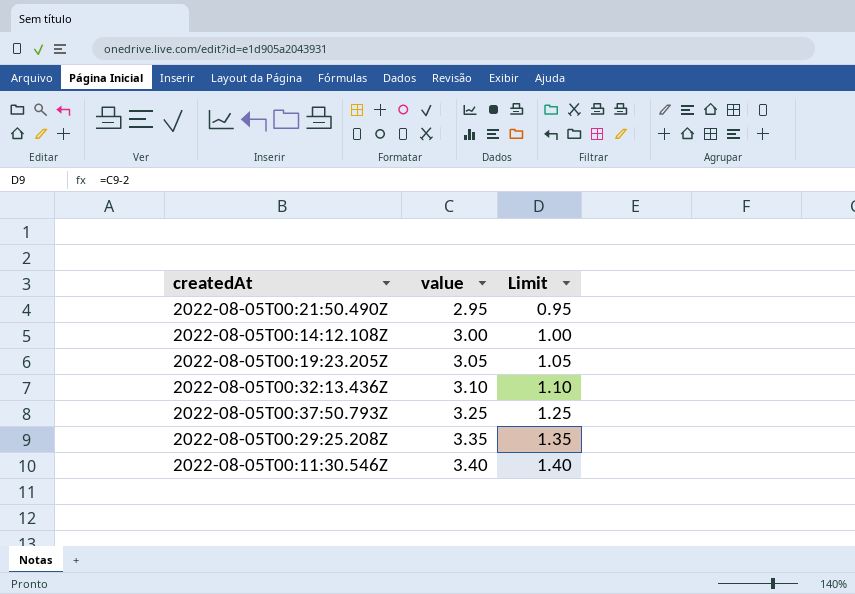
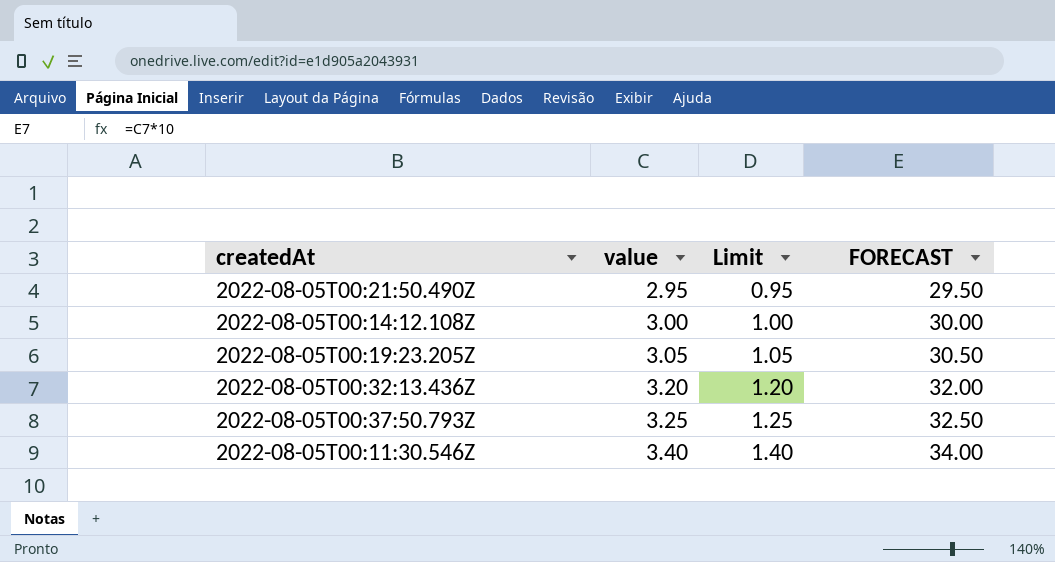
column FORECAST | formula: none -> [value] * 10
row 2022-08-05T00:29:25.208Z: 3.35 | 1.35 -> none
2022-08-05T00:32:13.436Z | value: 3.10 -> 3.20
2022-08-05T00:32:13.436Z | Limit: 1.10 -> 1.20

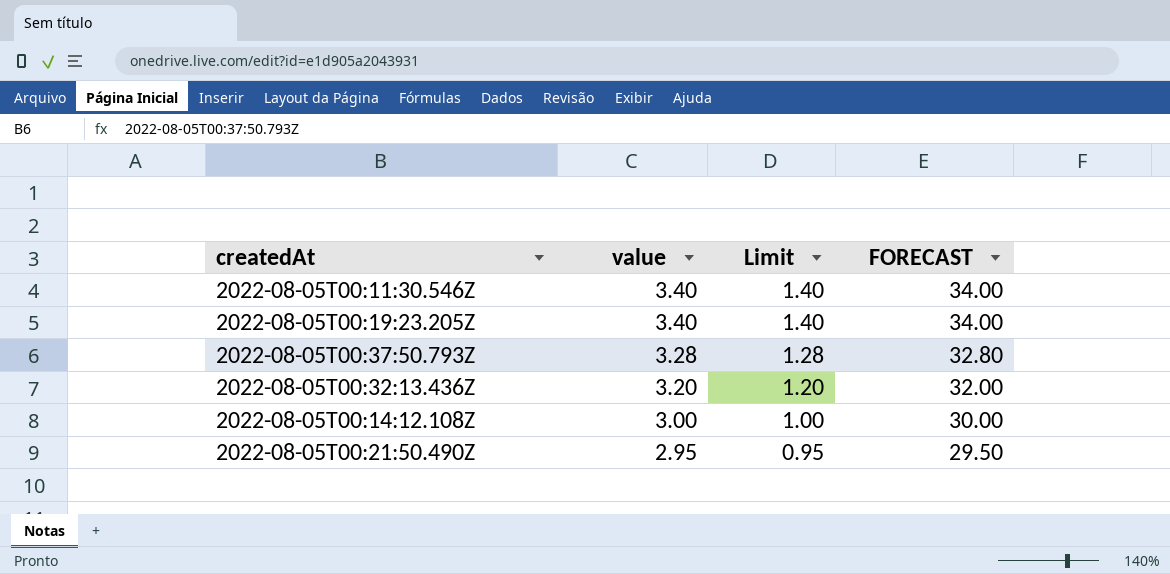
row order: value ascending -> value descending
2022-08-05T00:19:23.205Z | value: 3.05 -> 3.40
2022-08-05T00:19:23.205Z | Limit: 1.05 -> 1.40
2022-08-05T00:19:23.205Z | FORECAST: 30.50 -> 34.00
2022-08-05T00:37:50.793Z | value: 3.25 -> 3.28
2022-08-05T00:37:50.793Z | Limit: 1.25 -> 1.28
2022-08-05T00:37:50.793Z | FORECAST: 32.50 -> 32.80

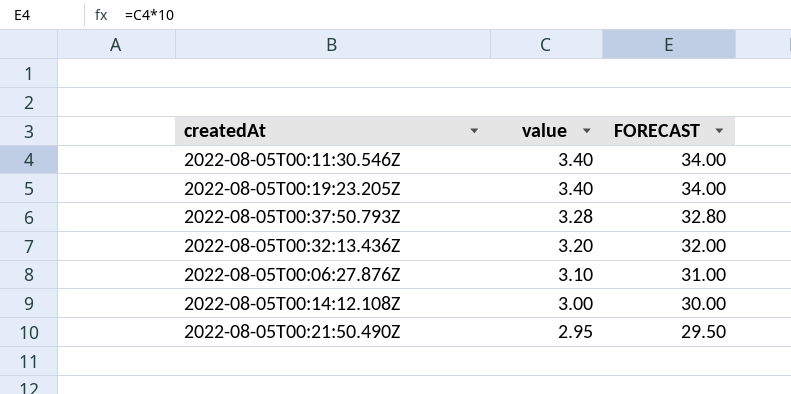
column Limit | formula: [value] - 2 -> none
row 2022-08-05T00:06:27.876Z: none -> 3.10 | 31.00

